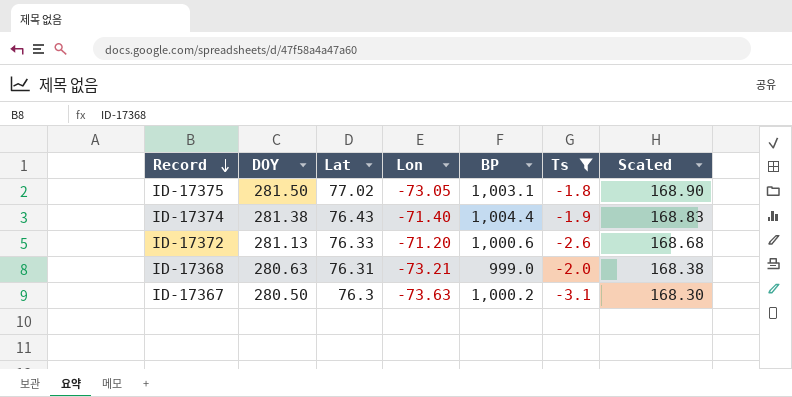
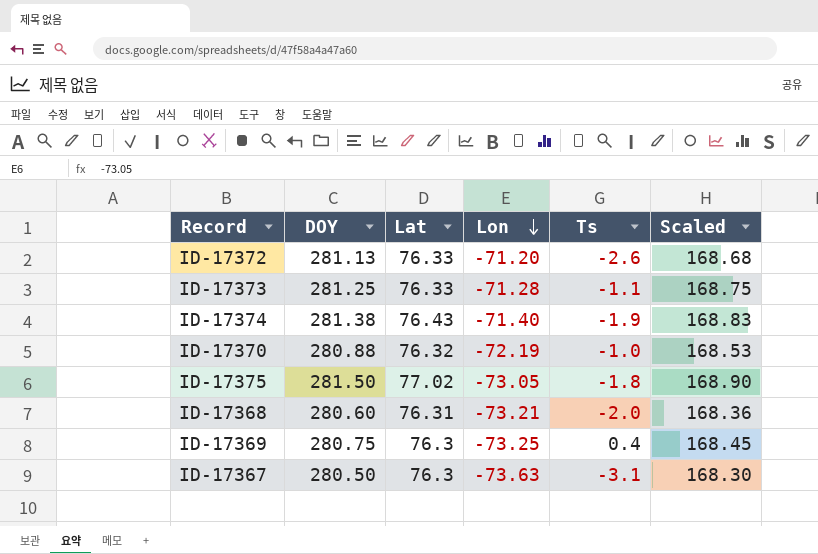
filter: Ts <= -1.8 -> none
row order: Record descending -> Lon descending
column BP | position: 5 -> none
ID-17368 | DOY: 280.63 -> 280.60
ID-17368 | Scaled: 168.38 -> 168.36

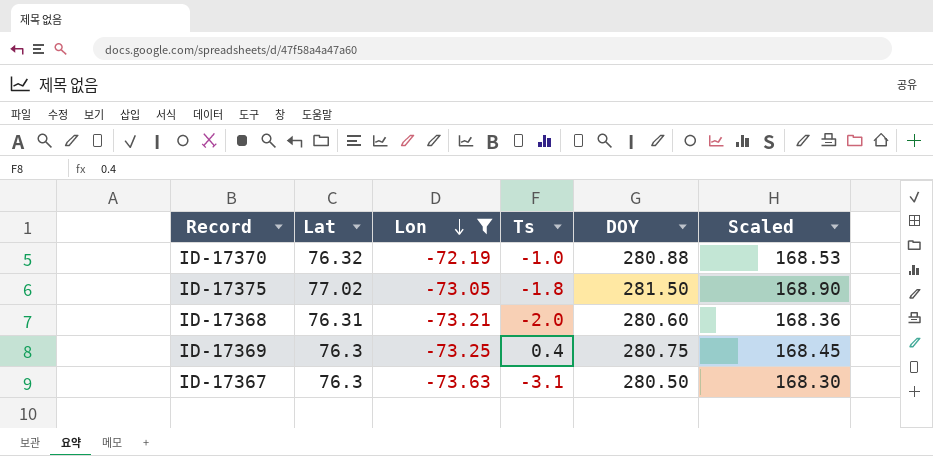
filter: none -> Lon <= -72.19
column DOY | position: 2 -> 5

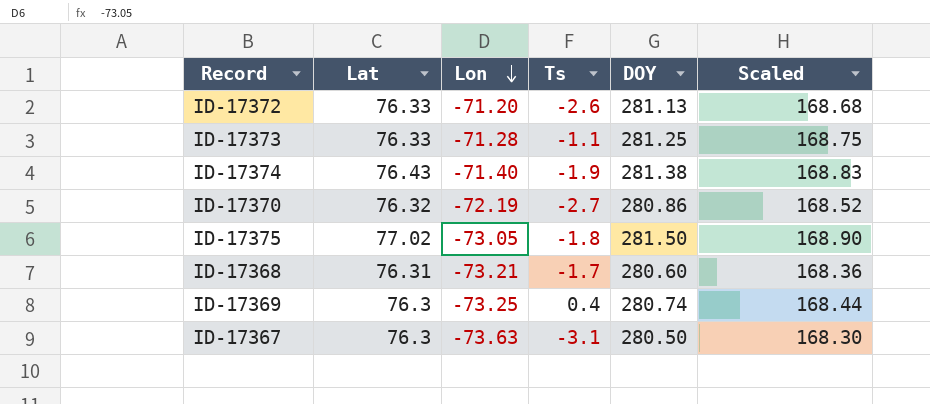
filter: Lon <= -72.19 -> none
ID-17370 | Ts: -1.0 -> -2.7
ID-17370 | DOY: 280.88 -> 280.86
ID-17370 | Scaled: 168.53 -> 168.52
ID-17368 | Ts: -2.0 -> -1.7
ID-17369 | DOY: 280.75 -> 280.74
ID-17369 | Scaled: 168.45 -> 168.44

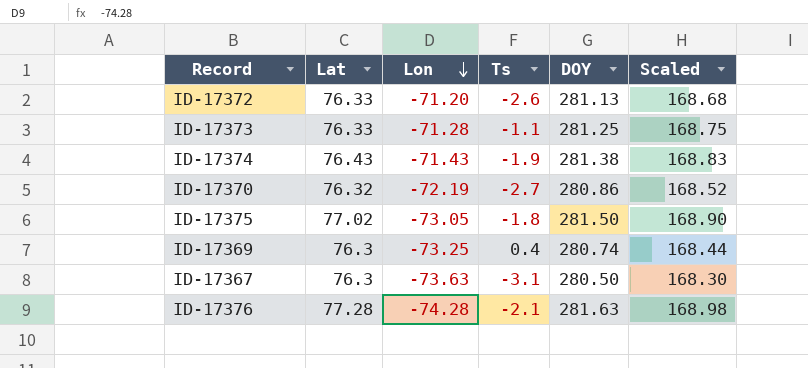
row ID-17368: 76.31 | -73.21 | -1.7 | 280.60 | 168.36 -> none
ID-17374 | Lon: -71.40 -> -71.43
row ID-17376: none -> 77.28 | -74.28 | -2.1 | 281.63 | 168.98

